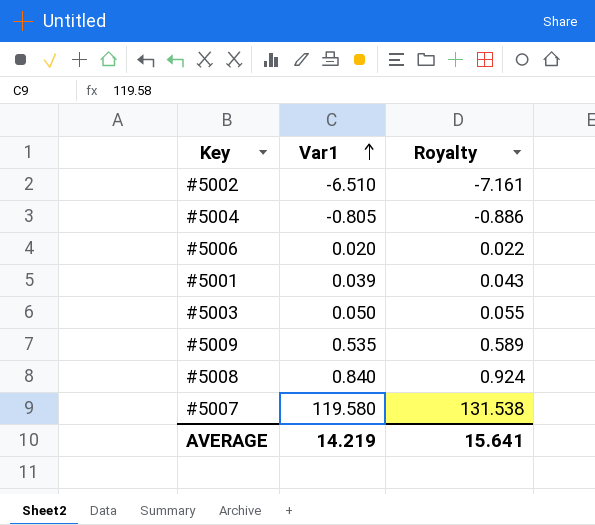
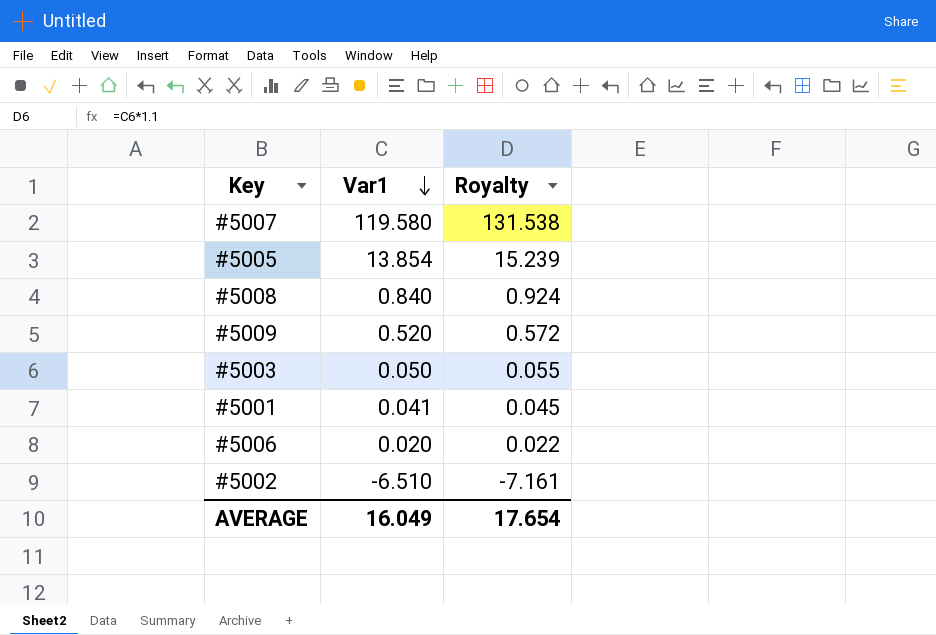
row order: Var1 ascending -> Var1 descending
row #5004: -0.805 | -0.886 -> none
row #5005: none -> 13.854 | 15.239
#5009 | Var1: 0.535 -> 0.520
#5009 | Royalty: 0.589 -> 0.572
#5001 | Var1: 0.039 -> 0.041
#5001 | Royalty: 0.043 -> 0.045
AVERAGE | Var1: 14.219 -> 16.049
AVERAGE | Royalty: 15.641 -> 17.654

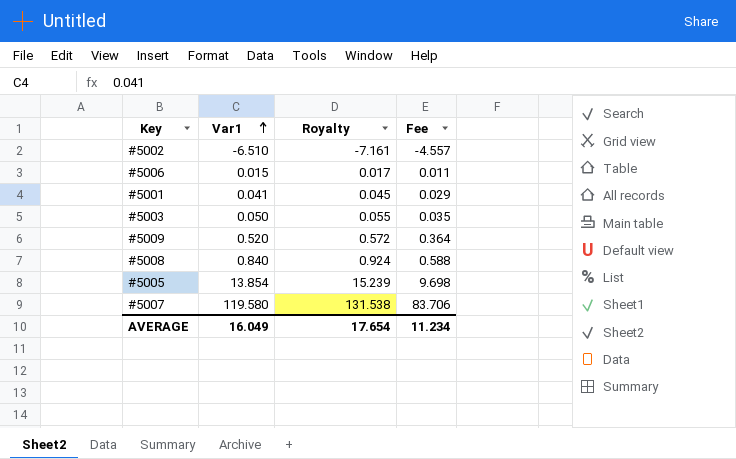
row order: Var1 descending -> Var1 ascending
column Fee | formula: none -> [Var1] * 0.7
#5006 | Var1: 0.020 -> 0.015
#5006 | Royalty: 0.022 -> 0.017

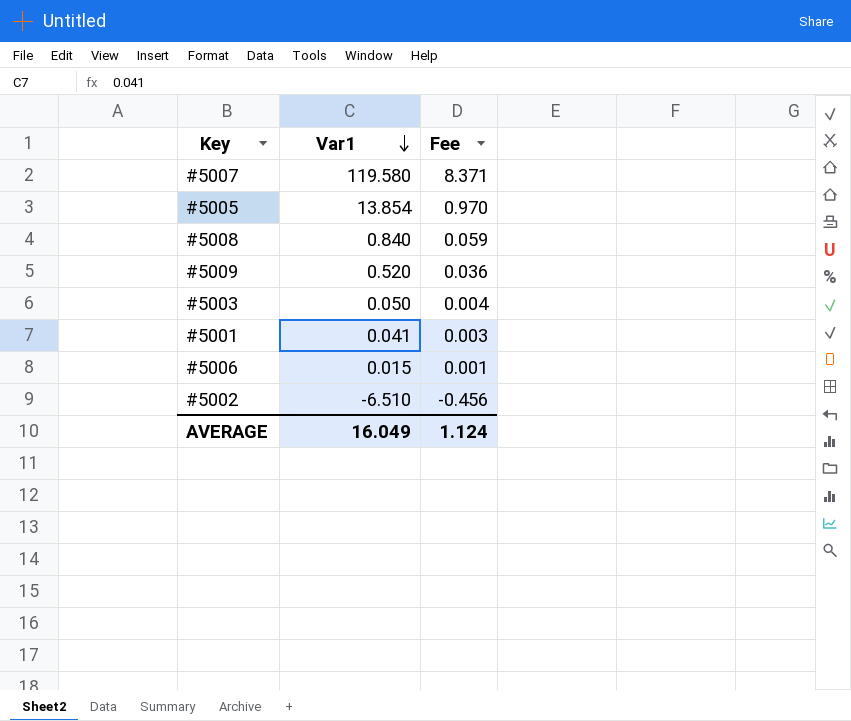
row order: Var1 ascending -> Var1 descending
column Royalty | formula: [Var1] * 1.1 -> none
column Fee | formula: [Var1] * 0.7 -> [Var1] * 0.07
AVERAGE | Fee: 11.234 -> 1.124

